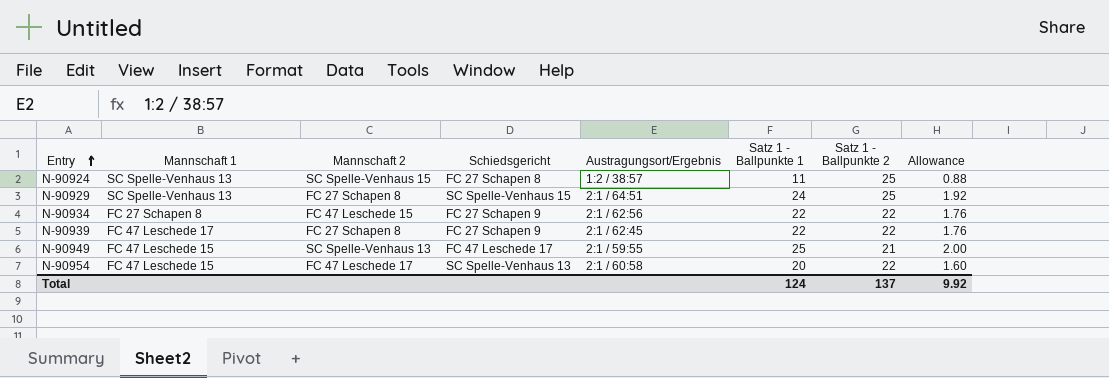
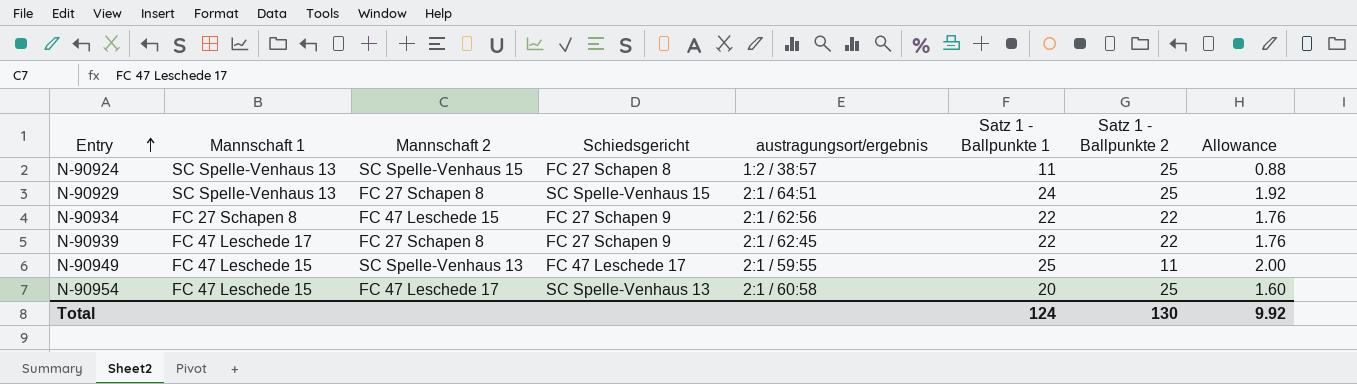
column name: Austragungsort/Ergebnis -> austragungsort/ergebnis
N-90949 | Satz 1 - Ballpunkte 2: 21 -> 11
N-90954 | Satz 1 - Ballpunkte 2: 22 -> 25
Total | Satz 1 - Ballpunkte 2: 137 -> 130

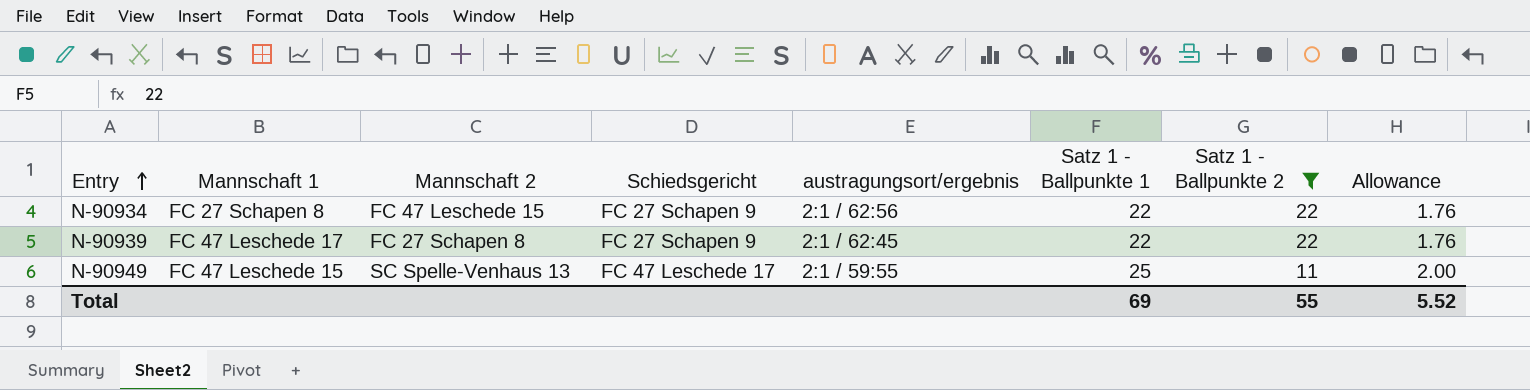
filter: none -> Satz 1 - Ballpunkte 2 != 25
Total | Satz 1 - Ballpunkte 1: 124 -> 69
Total | Satz 1 - Ballpunkte 2: 130 -> 55
Total | Allowance: 9.92 -> 5.52

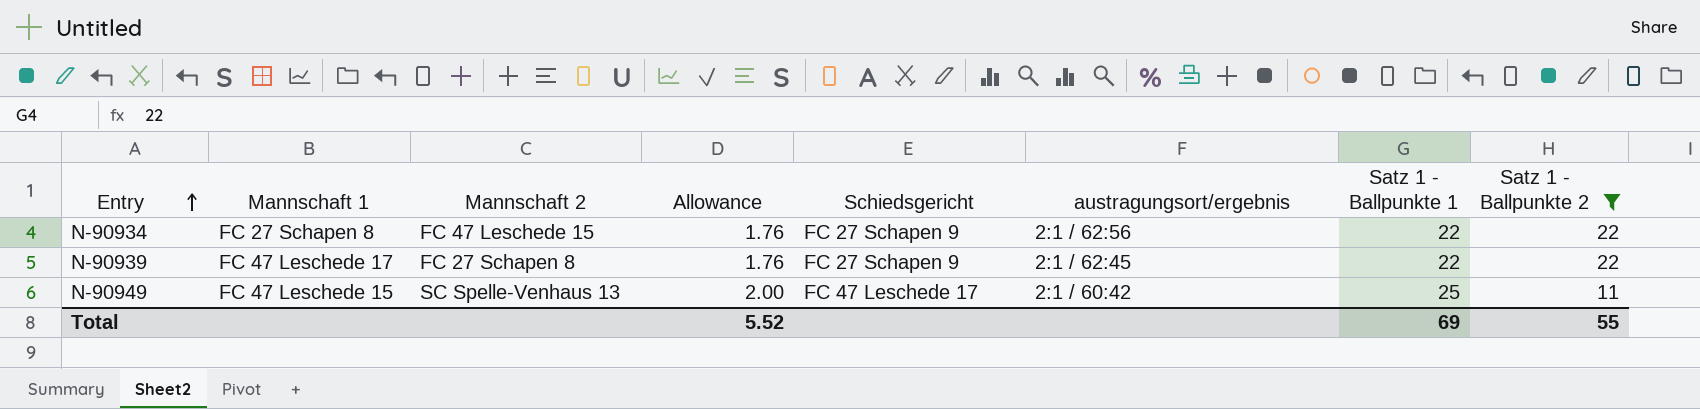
column Allowance | position: 8 -> 4
N-90949 | austragungsort/ergebnis: 2:1 / 59:55 -> 2:1 / 60:42

